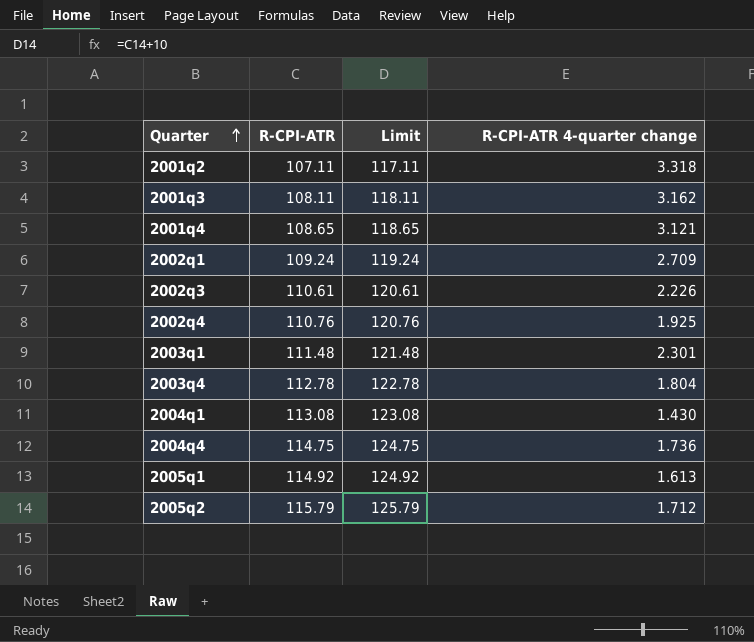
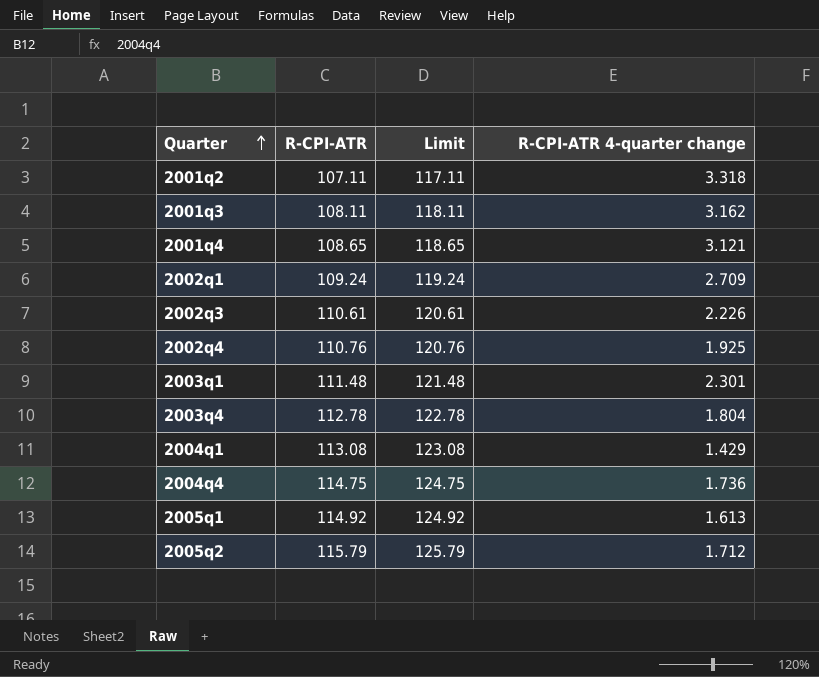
2004q1 | R-CPI-ATR 4-quarter change: 1.430 -> 1.429

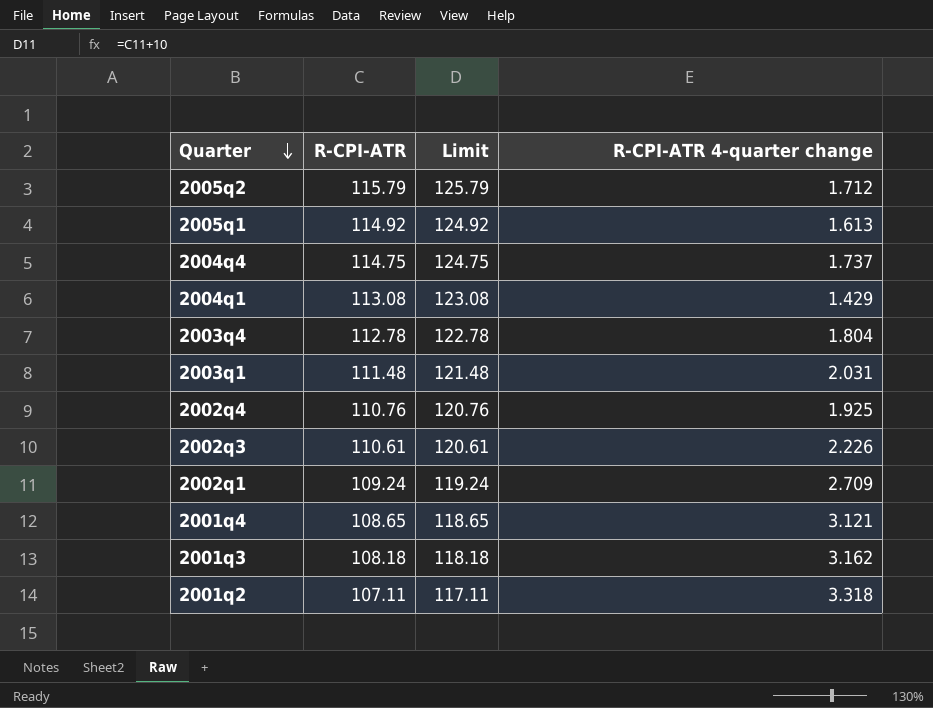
row order: Quarter ascending -> Quarter descending
2004q4 | R-CPI-ATR 4-quarter change: 1.736 -> 1.737
2003q1 | R-CPI-ATR 4-quarter change: 2.301 -> 2.031
2001q3 | R-CPI-ATR: 108.11 -> 108.18
2001q3 | Limit: 118.11 -> 118.18

